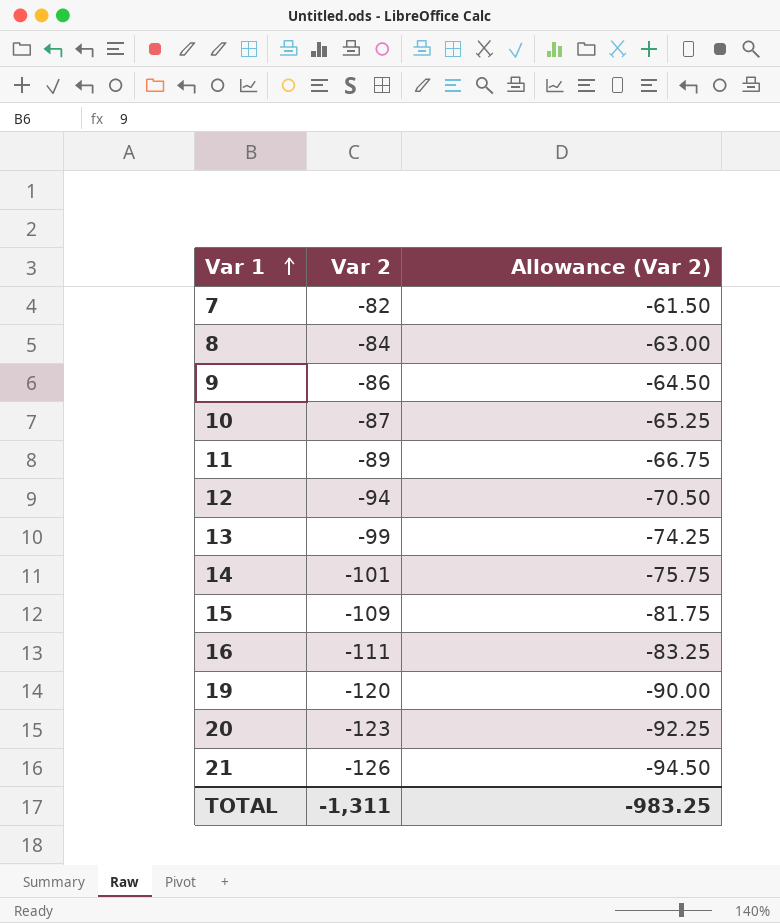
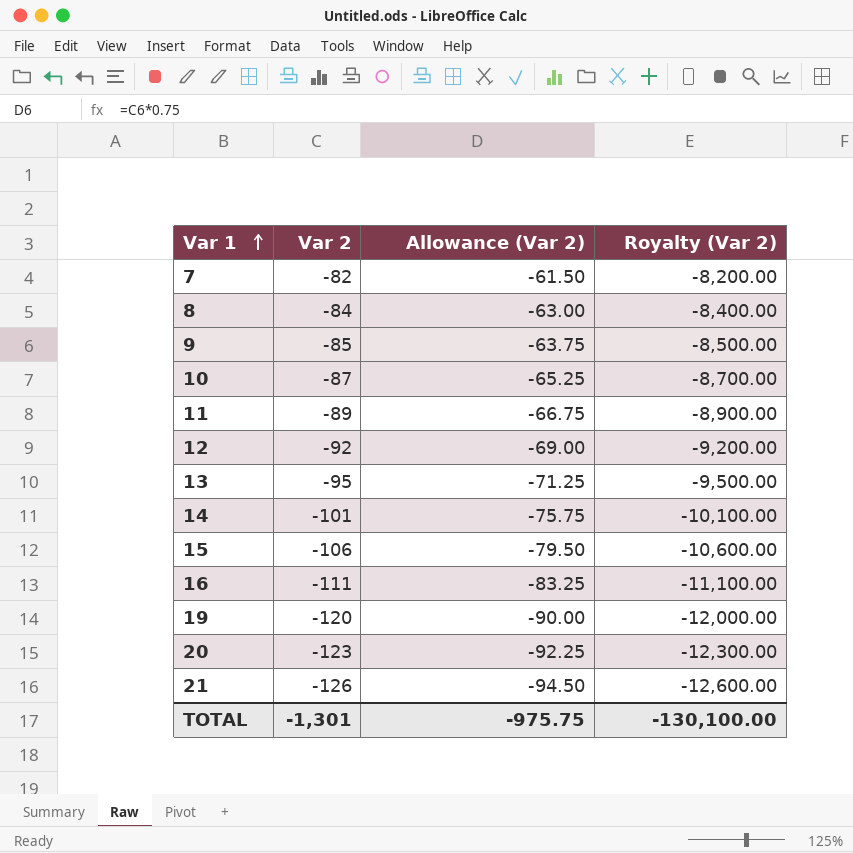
column Royalty (Var 2) | formula: none -> [Var 2] * 100
9 | Var 2: -86 -> -85
9 | Allowance (Var 2): -64.50 -> -63.75
12 | Var 2: -94 -> -92
12 | Allowance (Var 2): -70.50 -> -69.00
13 | Var 2: -99 -> -95
13 | Allowance (Var 2): -74.25 -> -71.25
15 | Var 2: -109 -> -106
15 | Allowance (Var 2): -81.75 -> -79.50
TOTAL | Var 2: -1,311 -> -1,301
TOTAL | Allowance (Var 2): -983.25 -> -975.75

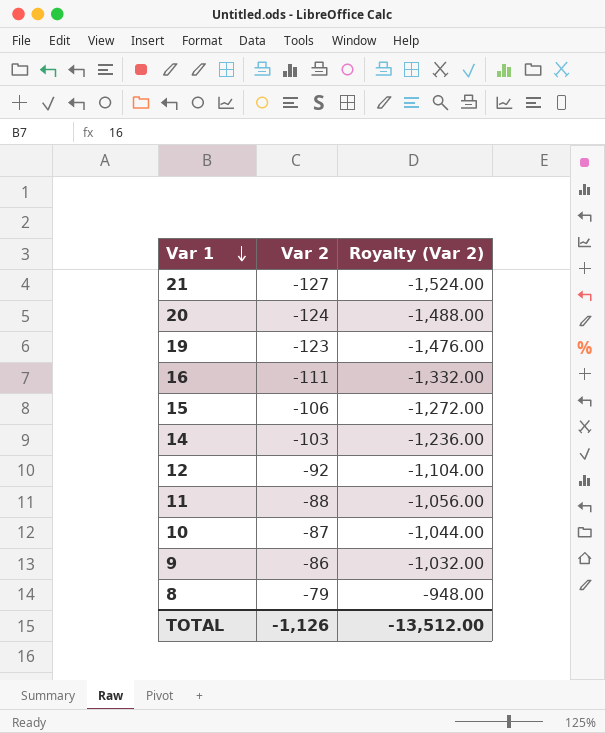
row order: Var 1 ascending -> Var 1 descending
column Allowance (Var 2) | formula: [Var 2] * 0.75 -> none
column Royalty (Var 2) | formula: [Var 2] * 100 -> [Var 2] * 12
row 7: -82 | -61.50 | -8,200.00 -> none
row 13: -95 | -71.25 | -9,500.00 -> none
21 | Var 2: -126 -> -127
20 | Var 2: -123 -> -124
19 | Var 2: -120 -> -123
14 | Var 2: -101 -> -103
11 | Var 2: -89 -> -88
9 | Var 2: -85 -> -86
8 | Var 2: -84 -> -79
TOTAL | Var 2: -1,301 -> -1,126
TOTAL | Royalty (Var 2): -130,100.00 -> -13,512.00

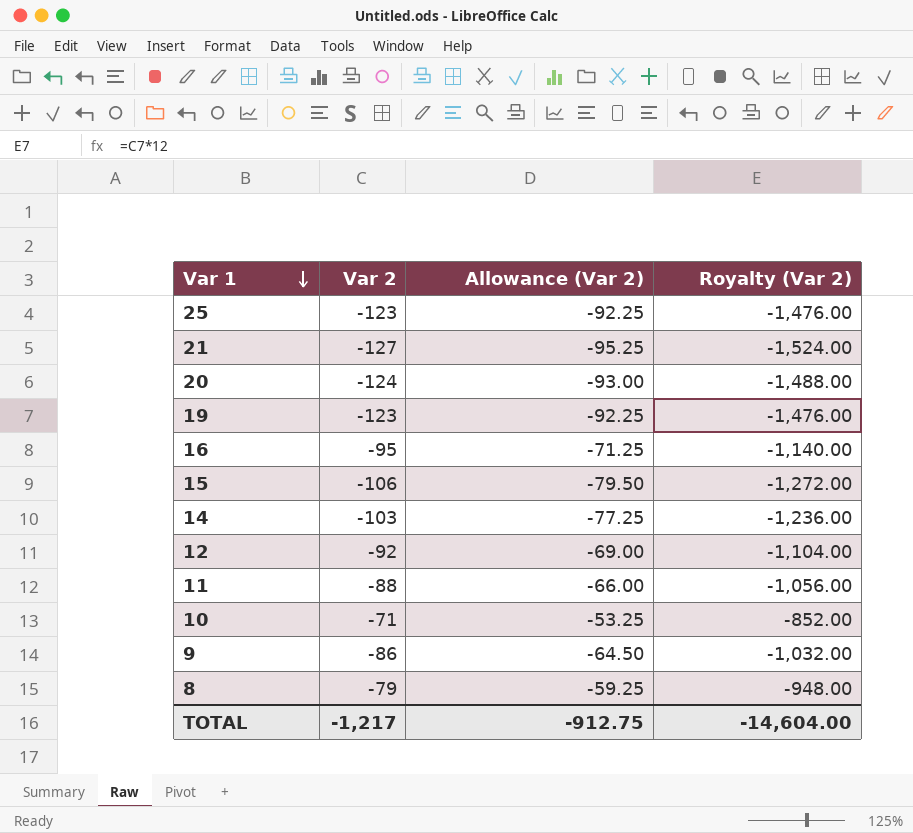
column Allowance (Var 2) | formula: none -> [Var 2] * 0.75
row 25: none -> -123 | -92.25 | -1,476.00
16 | Var 2: -111 -> -95
16 | Royalty (Var 2): -1,332.00 -> -1,140.00
10 | Var 2: -87 -> -71
10 | Royalty (Var 2): -1,044.00 -> -852.00
TOTAL | Var 2: -1,126 -> -1,217
TOTAL | Royalty (Var 2): -13,512.00 -> -14,604.00

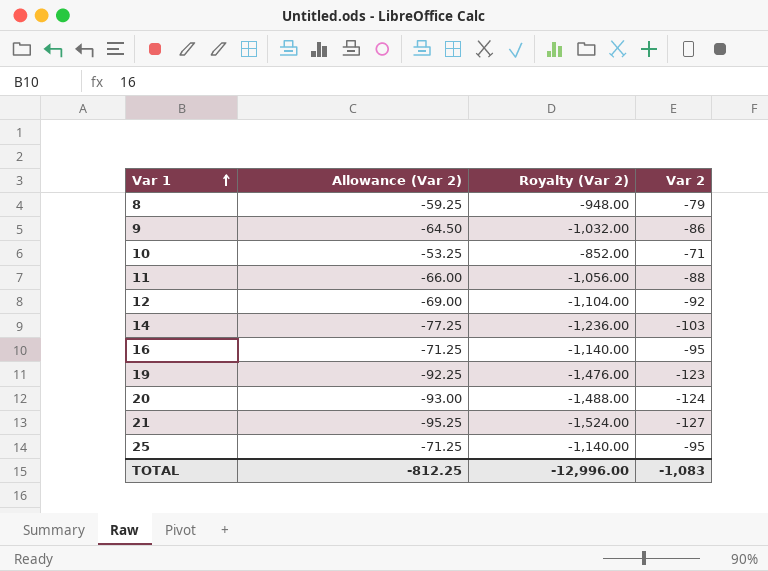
row order: Var 1 descending -> Var 1 ascending
column Var 2 | position: 2 -> 4
row 15: -106 | -79.50 | -1,272.00 -> none
25 | Allowance (Var 2): -92.25 -> -71.25
25 | Royalty (Var 2): -1,476.00 -> -1,140.00
25 | Var 2: -123 -> -95
TOTAL | Allowance (Var 2): -912.75 -> -812.25
TOTAL | Royalty (Var 2): -14,604.00 -> -12,996.00
TOTAL | Var 2: -1,217 -> -1,083

